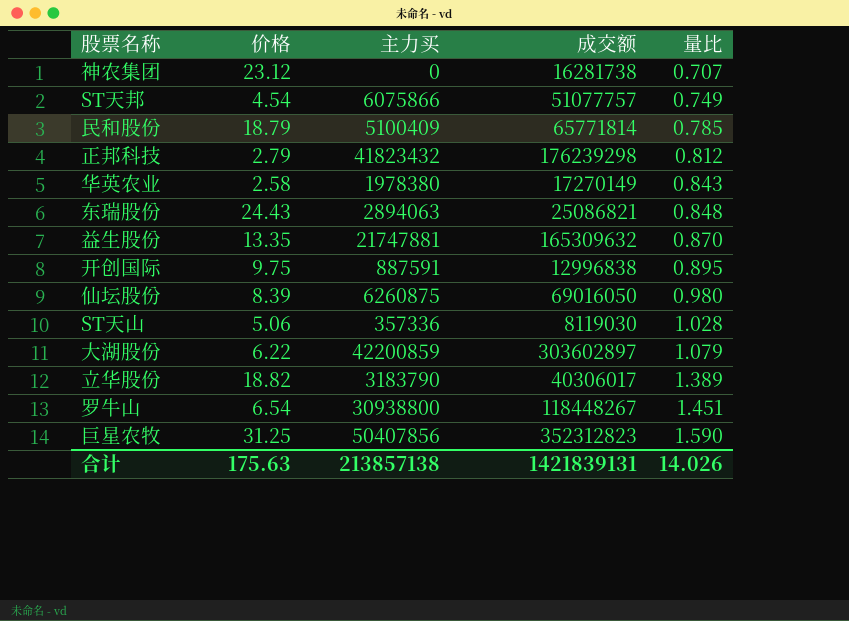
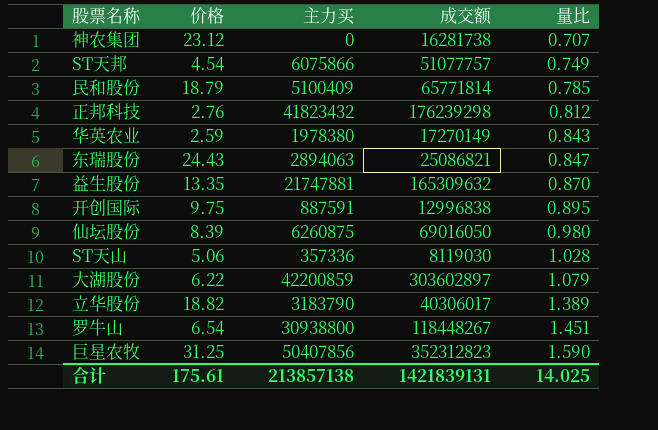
正邦科技 | 价格: 2.79 -> 2.76
华英农业 | 价格: 2.58 -> 2.59
东瑞股份 | 量比: 0.848 -> 0.847
合计 | 价格: 175.63 -> 175.61
合计 | 量比: 14.026 -> 14.025

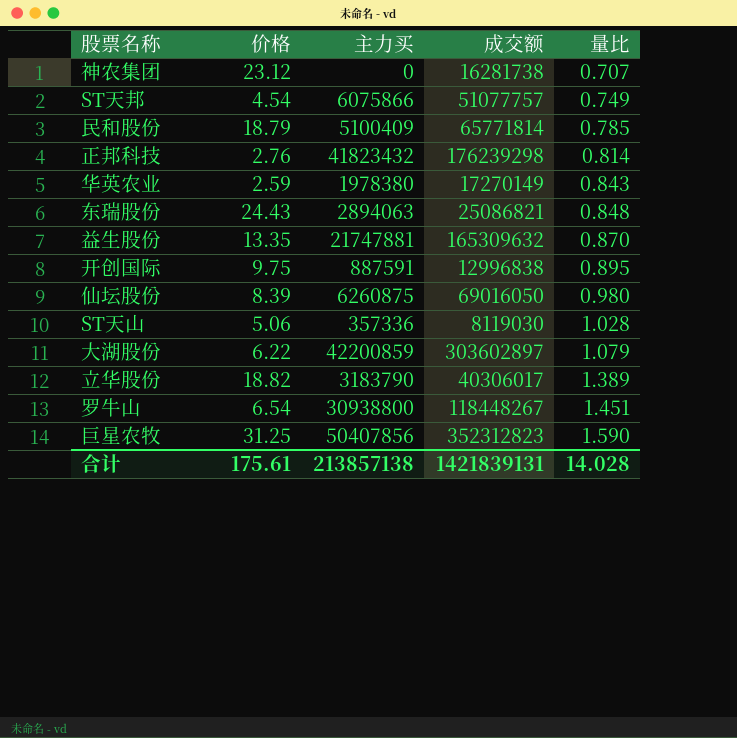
正邦科技 | 量比: 0.812 -> 0.814
东瑞股份 | 量比: 0.847 -> 0.848
合计 | 量比: 14.025 -> 14.028

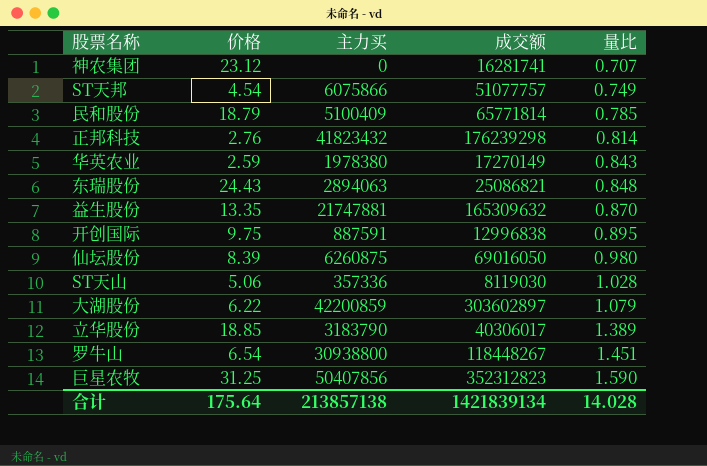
神农集团 | 成交额: 16281738 -> 16281741
立华股份 | 价格: 18.82 -> 18.85
合计 | 价格: 175.61 -> 175.64
合计 | 成交额: 1421839131 -> 1421839134

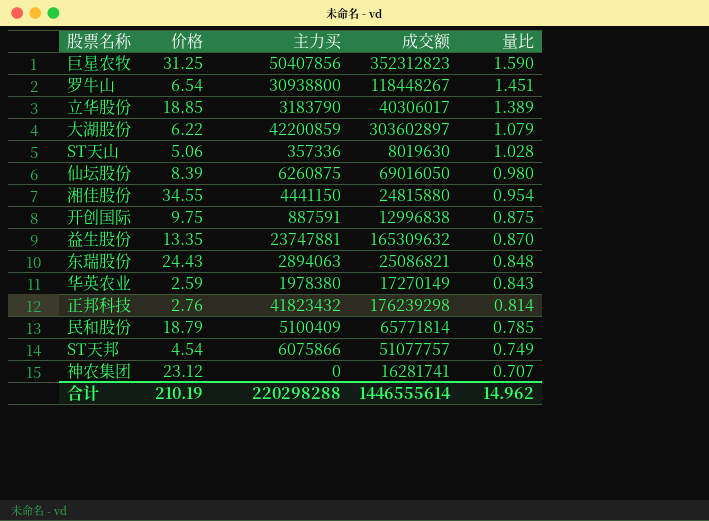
row order: 量比 ascending -> 量比 descending
ST天山 | 成交额: 8119030 -> 8019630
row 湘佳股份: none -> 34.55 | 4441150 | 24815880 | 0.954
开创国际 | 量比: 0.895 -> 0.875
益生股份 | 主力买: 21747881 -> 23747881
合计 | 价格: 175.64 -> 210.19
合计 | 主力买: 213857138 -> 220298288
合计 | 成交额: 1421839134 -> 1446555614
合计 | 量比: 14.028 -> 14.962

